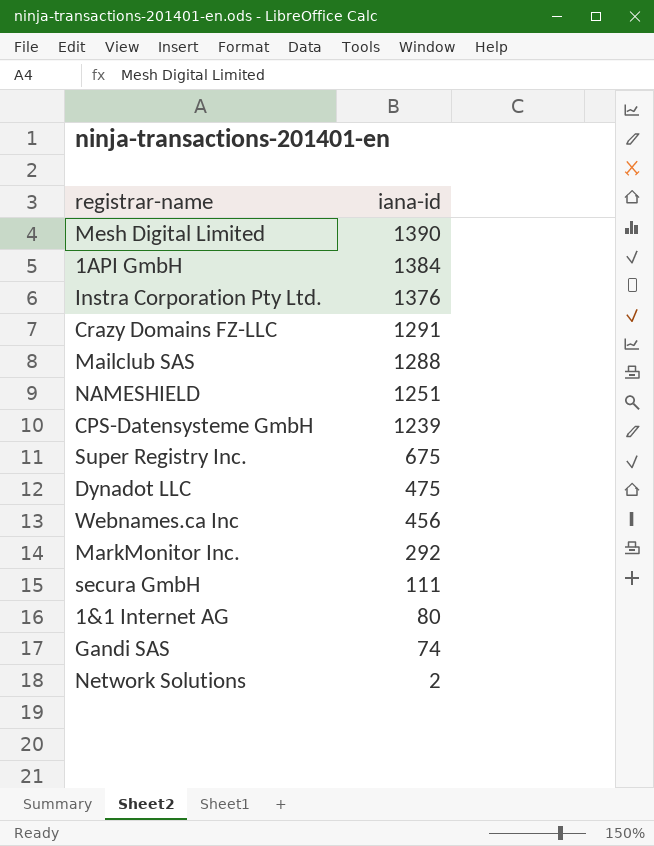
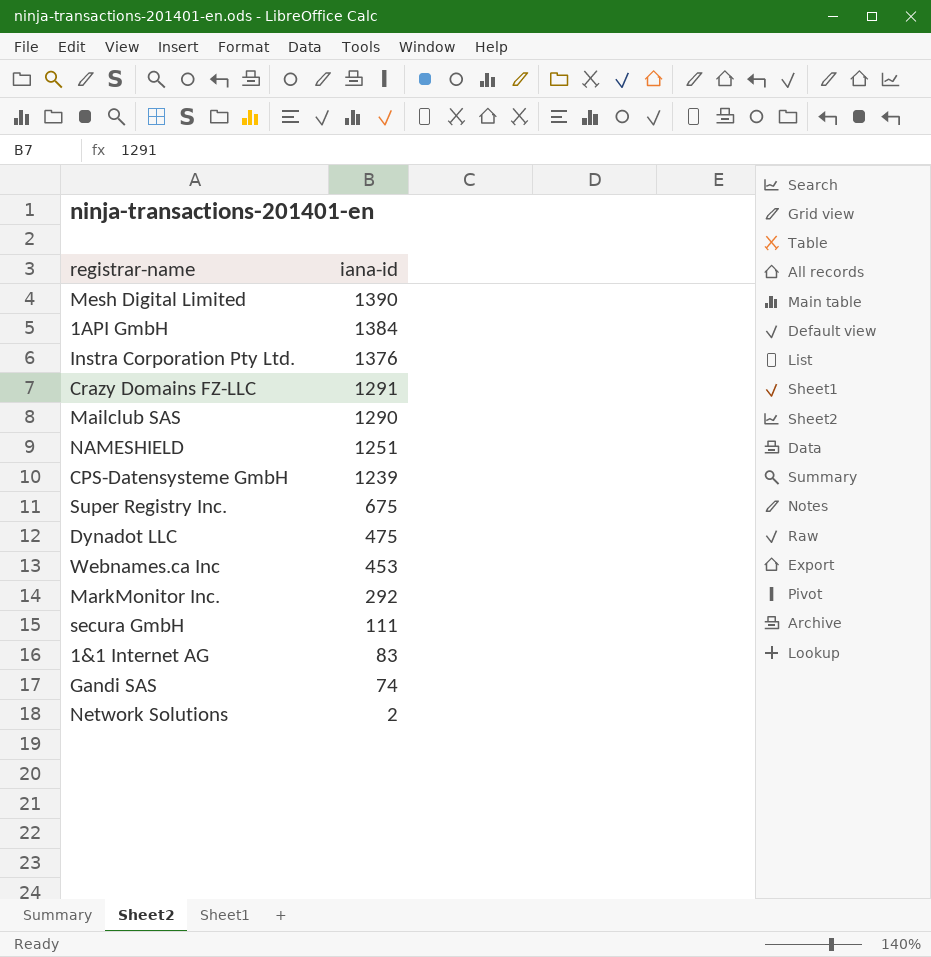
Mailclub SAS | iana-id: 1288 -> 1290
Webnames.ca Inc | iana-id: 456 -> 453
1&1 Internet AG | iana-id: 80 -> 83

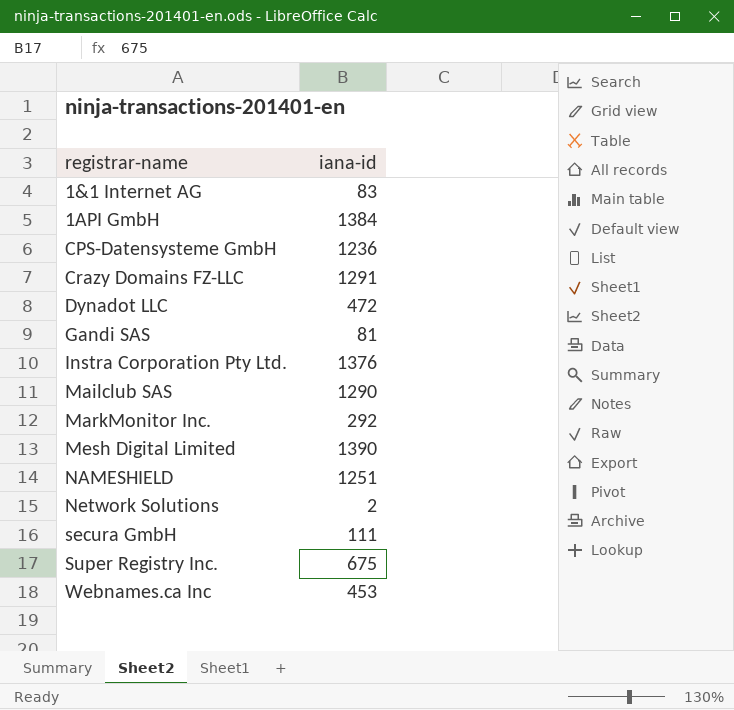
row order: iana-id descending -> registrar-name ascending
CPS-Datensysteme GmbH | iana-id: 1239 -> 1236
Dynadot LLC | iana-id: 475 -> 472
Gandi SAS | iana-id: 74 -> 81

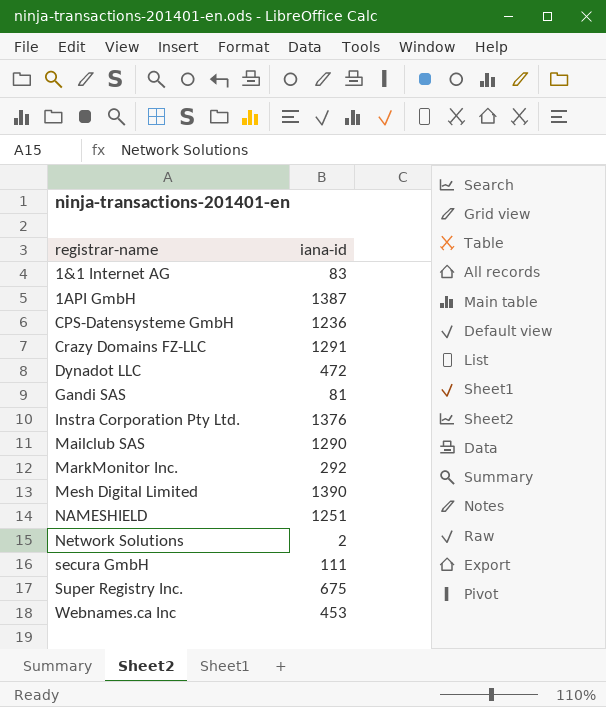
1API GmbH | iana-id: 1384 -> 1387

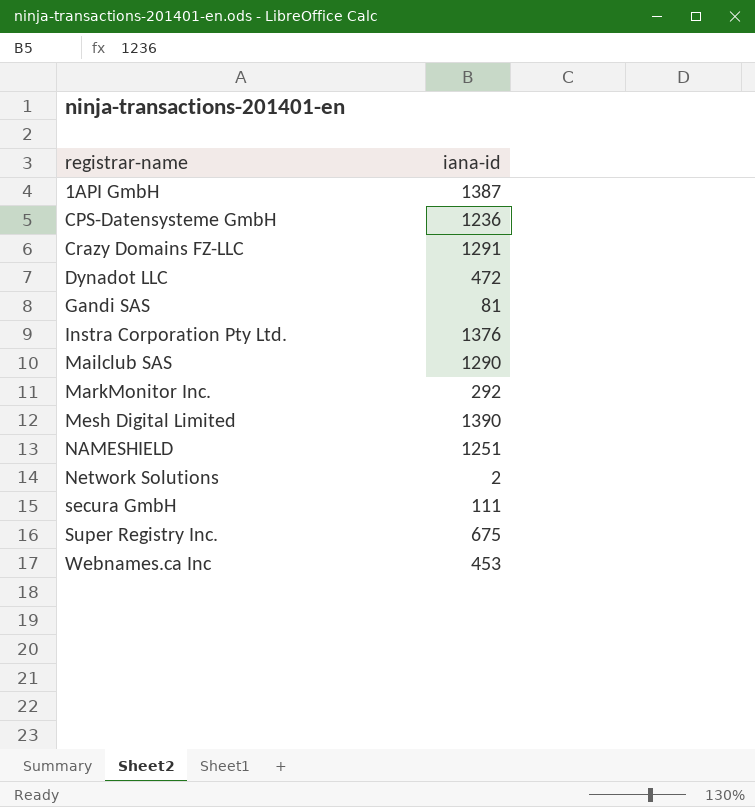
row 1&1 Internet AG: 83 -> none

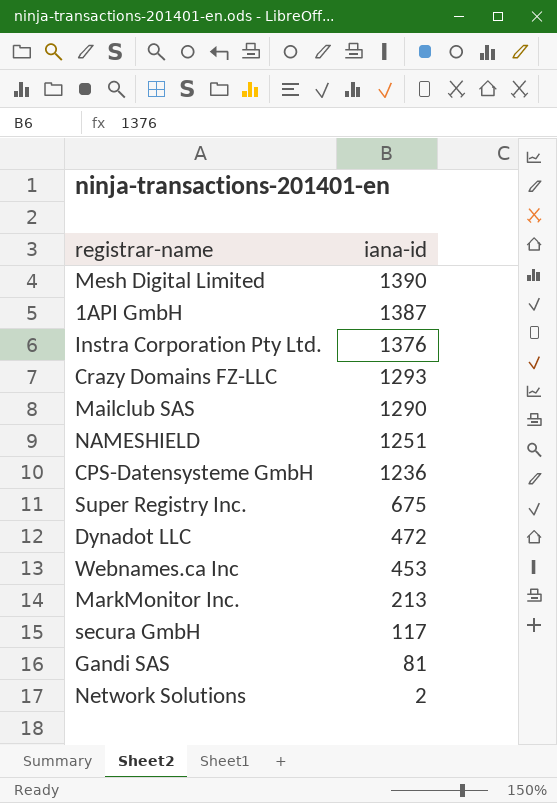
row order: registrar-name ascending -> iana-id descending
Crazy Domains FZ-LLC | iana-id: 1291 -> 1293
MarkMonitor Inc. | iana-id: 292 -> 213
secura GmbH | iana-id: 111 -> 117

